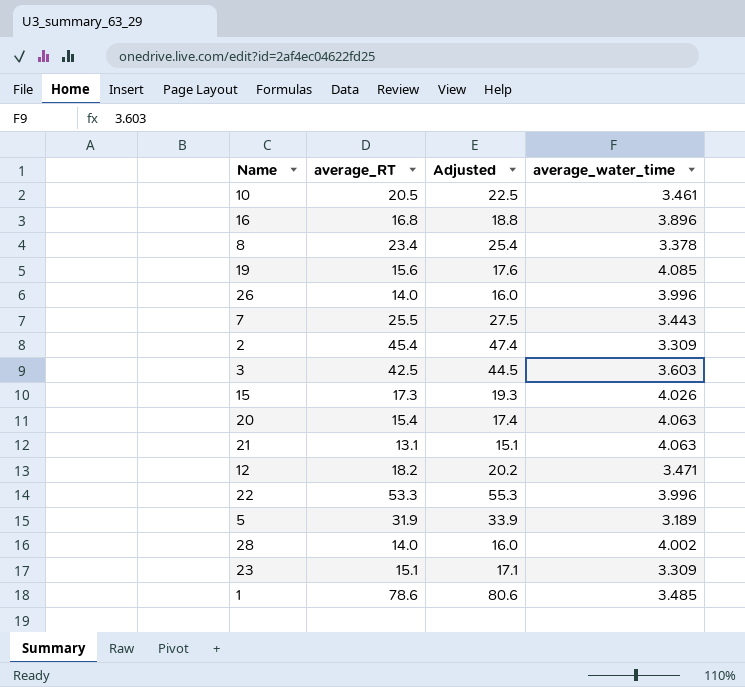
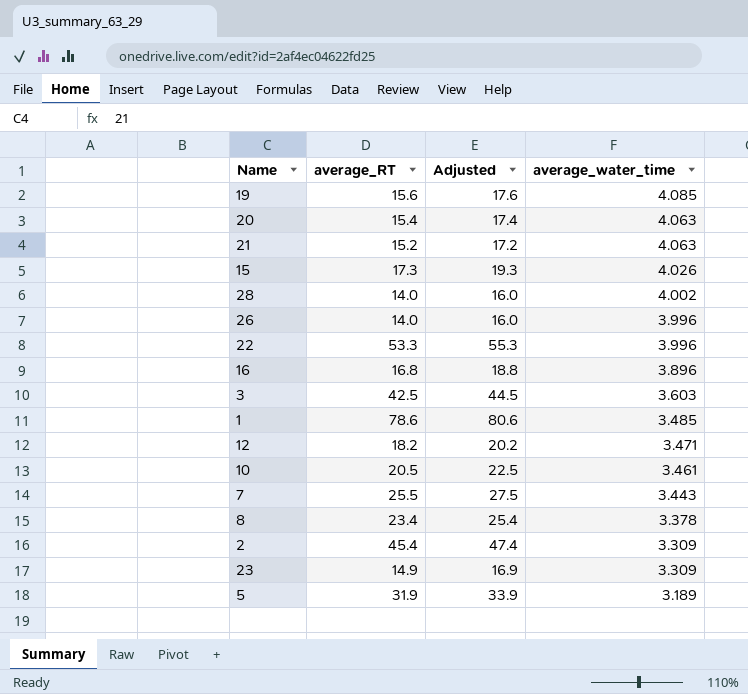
row order: none -> average_water_time descending
21 | average_RT: 13.1 -> 15.2
21 | Adjusted: 15.1 -> 17.2
23 | average_RT: 15.1 -> 14.9
23 | Adjusted: 17.1 -> 16.9

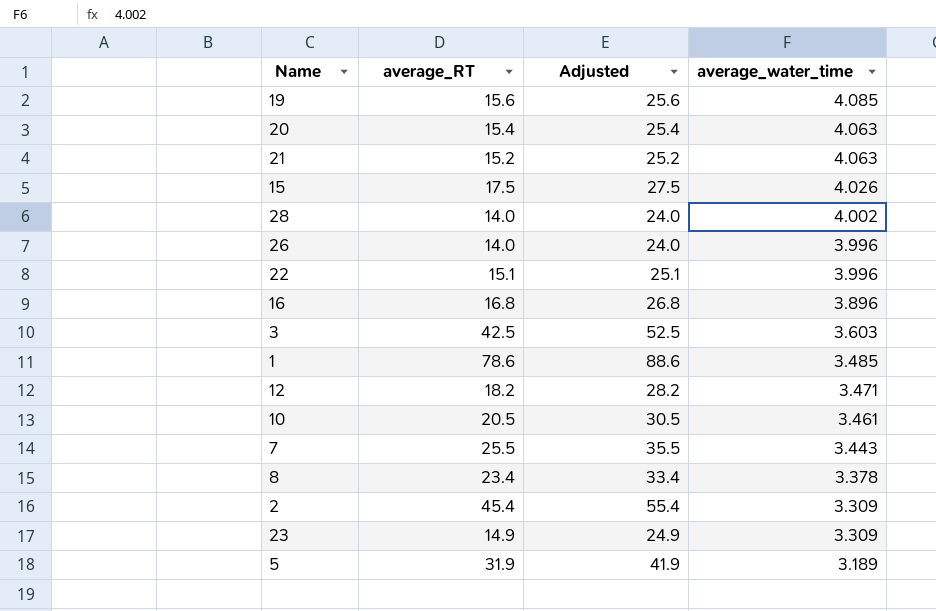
column Adjusted | formula: [average_RT] + 2 -> [average_RT] + 10
15 | average_RT: 17.3 -> 17.5
22 | average_RT: 53.3 -> 15.1

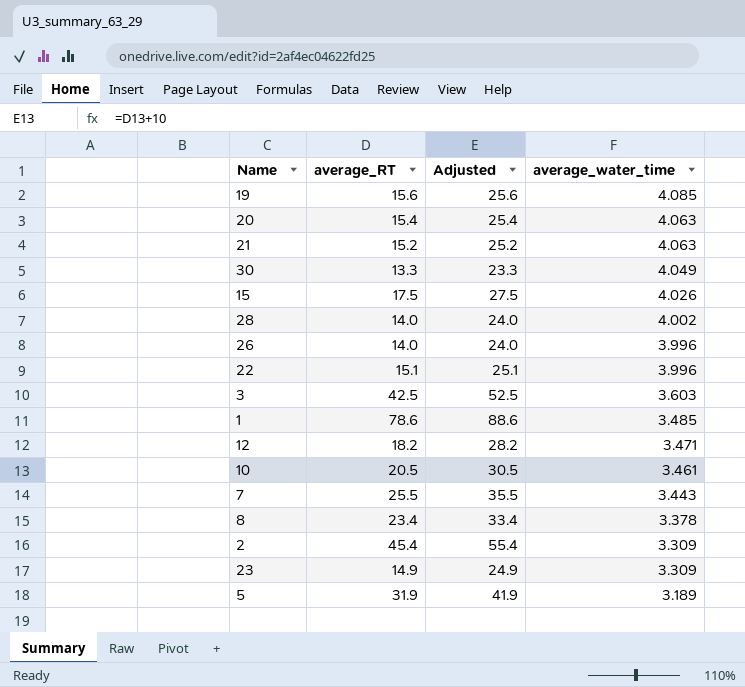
row 16: 16.8 | 26.8 | 3.896 -> none
row 30: none -> 13.3 | 23.3 | 4.049

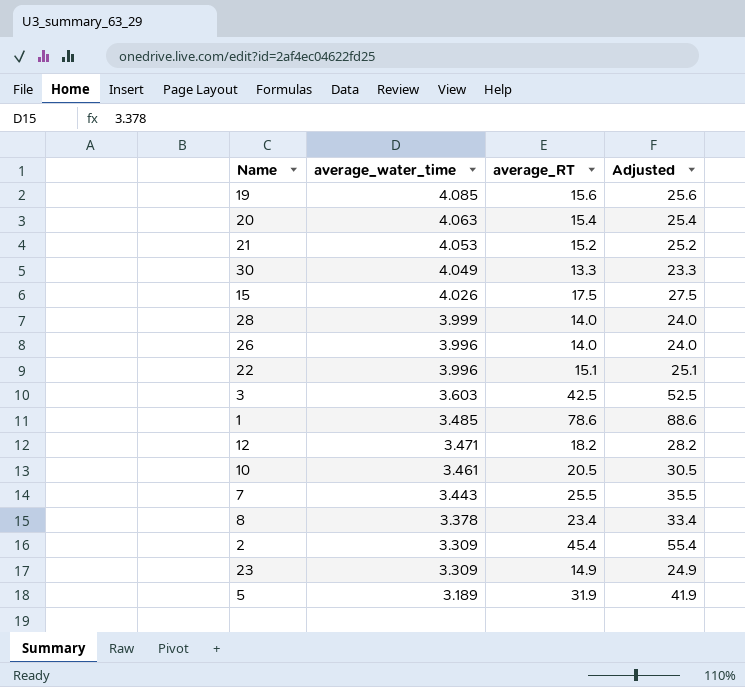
column average_water_time | position: 4 -> 2
21 | average_water_time: 4.063 -> 4.053
28 | average_water_time: 4.002 -> 3.999

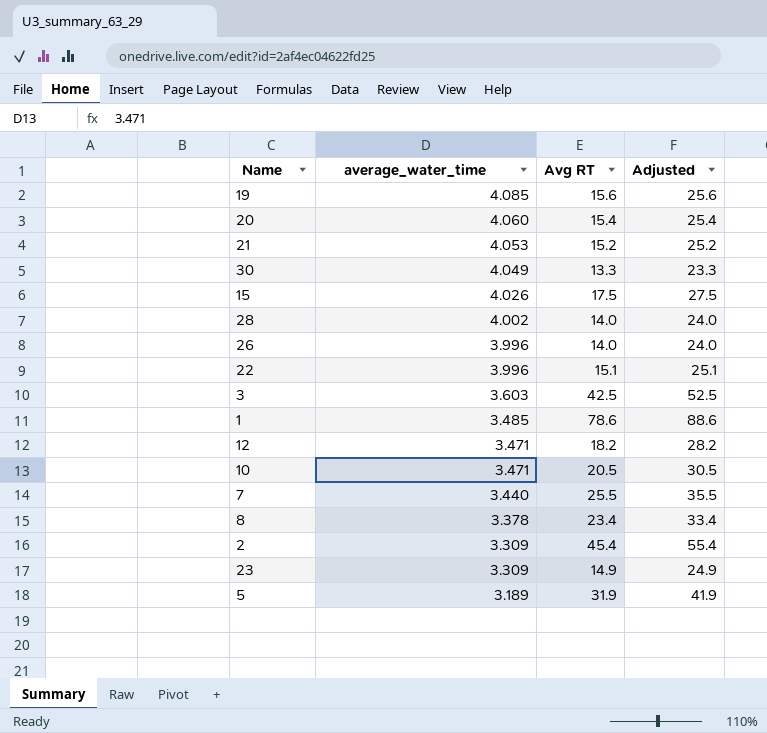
column name: average_RT -> Avg RT
20 | average_water_time: 4.063 -> 4.060
28 | average_water_time: 3.999 -> 4.002
10 | average_water_time: 3.461 -> 3.471
7 | average_water_time: 3.443 -> 3.440

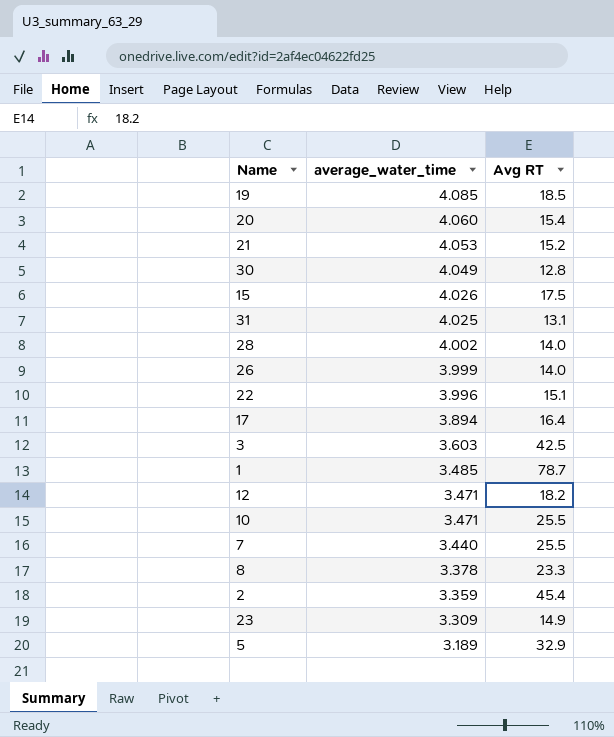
column Adjusted | formula: [Avg RT] + 10 -> none
19 | Avg RT: 15.6 -> 18.5
30 | Avg RT: 13.3 -> 12.8
row 31: none -> 4.025 | 13.1
26 | average_water_time: 3.996 -> 3.999
row 17: none -> 3.894 | 16.4
1 | Avg RT: 78.6 -> 78.7
10 | Avg RT: 20.5 -> 25.5
8 | Avg RT: 23.4 -> 23.3
2 | average_water_time: 3.309 -> 3.359
5 | Avg RT: 31.9 -> 32.9

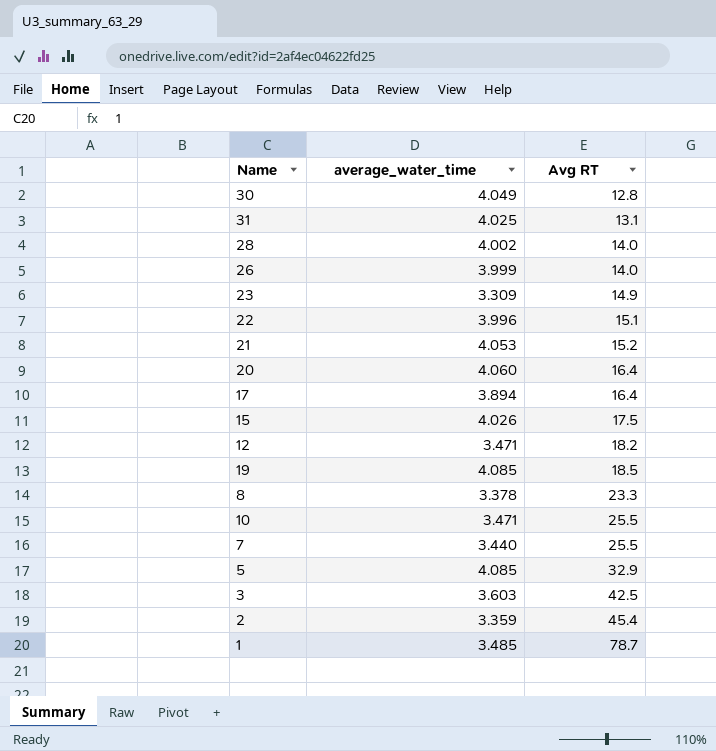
row order: average_water_time descending -> Avg RT ascending
20 | Avg RT: 15.4 -> 16.4
5 | average_water_time: 3.189 -> 4.085

